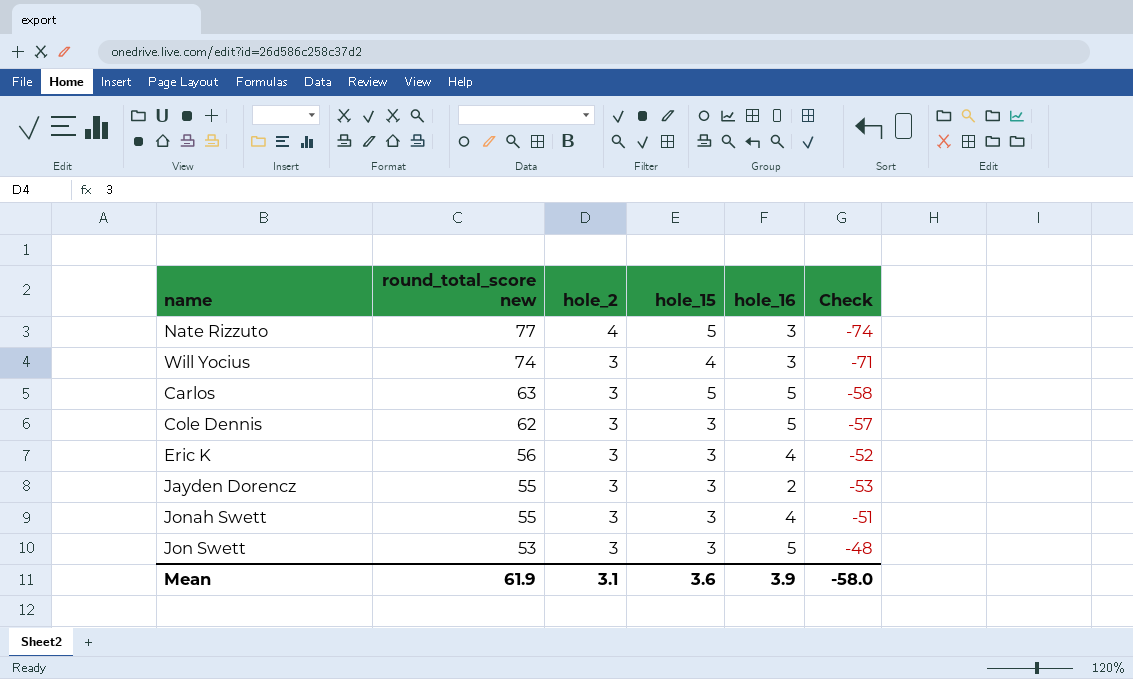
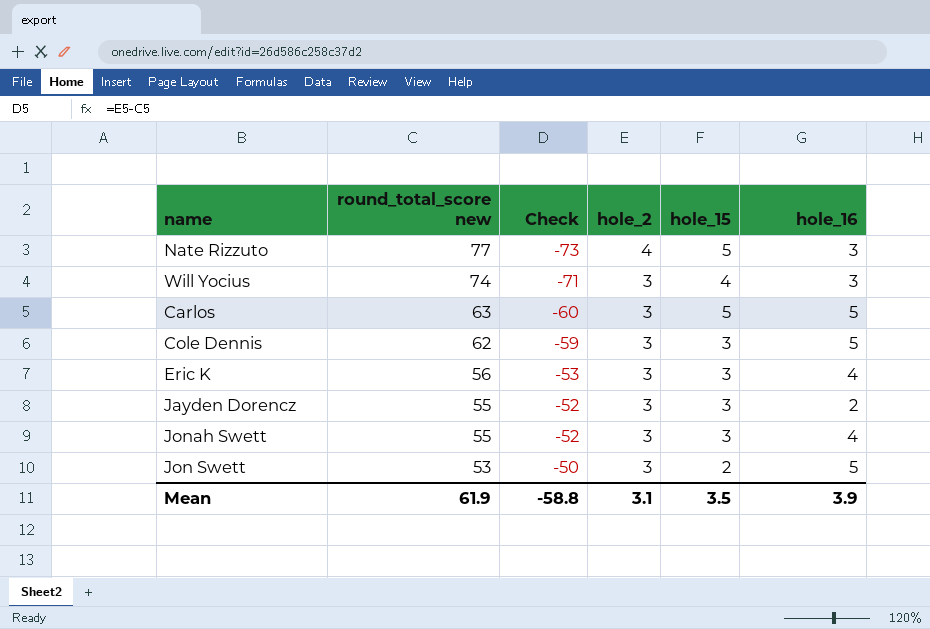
column Check | formula: [hole_16] - [round_total_score new] -> [hole_2] - [round_total_score new]
column Check | position: 6 -> 3
Jon Swett | hole_15: 3 -> 2
Mean | Check: -58.0 -> -58.8
Mean | hole_15: 3.6 -> 3.5

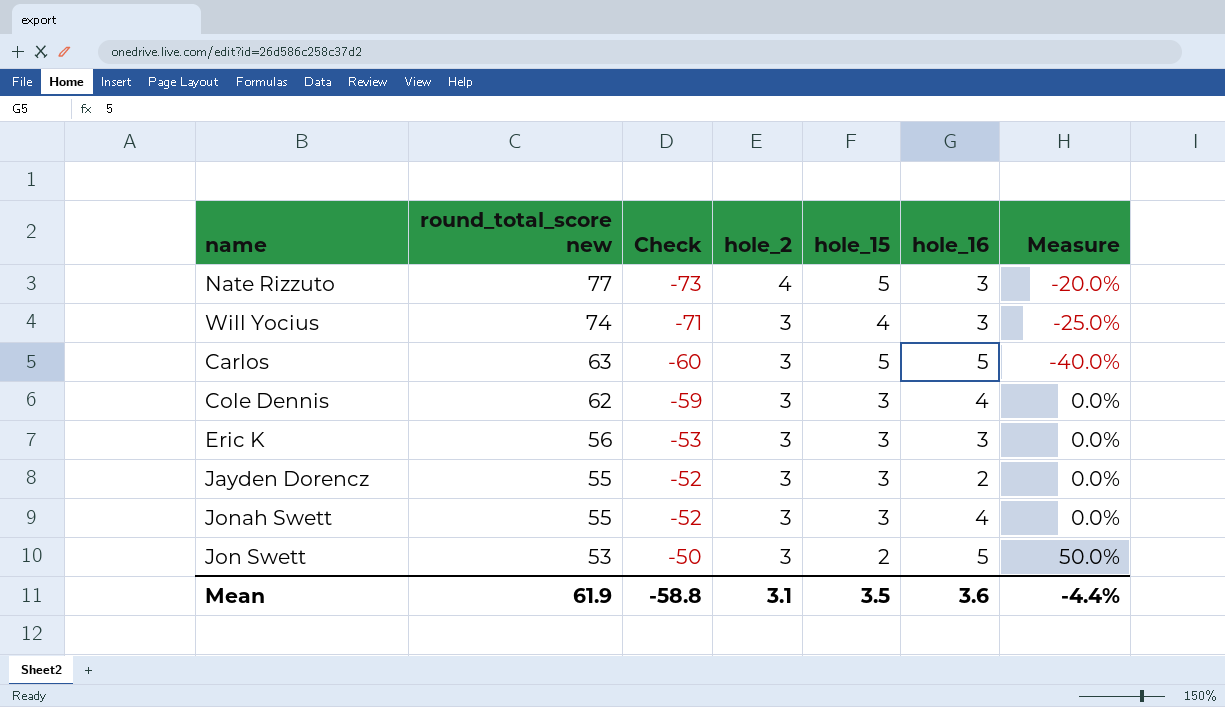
column Measure | formula: none -> ([hole_2] - [hole_15]) / [hole_15]
Cole Dennis | hole_16: 5 -> 4
Eric K | hole_16: 4 -> 3
Mean | hole_16: 3.9 -> 3.6

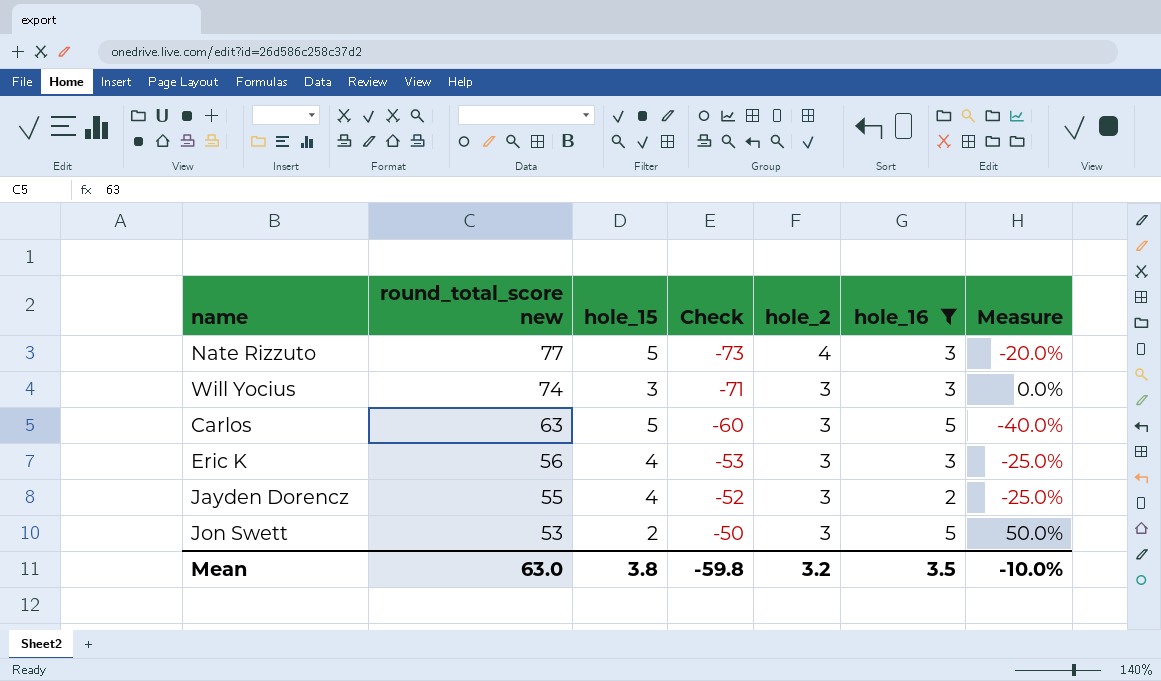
filter: none -> hole_16 != 4
column hole_15 | position: 5 -> 3
Will Yocius | hole_15: 4 -> 3
Will Yocius | Measure: -25.0% -> 0.0%
Eric K | hole_15: 3 -> 4
Eric K | Measure: 0.0% -> -25.0%
Jayden Dorencz | hole_15: 3 -> 4
Jayden Dorencz | Measure: 0.0% -> -25.0%
Mean | round_total_score new: 61.9 -> 63.0
Mean | hole_15: 3.5 -> 3.8
Mean | Check: -58.8 -> -59.8
Mean | hole_2: 3.1 -> 3.2
Mean | hole_16: 3.6 -> 3.5
Mean | Measure: -4.4% -> -10.0%

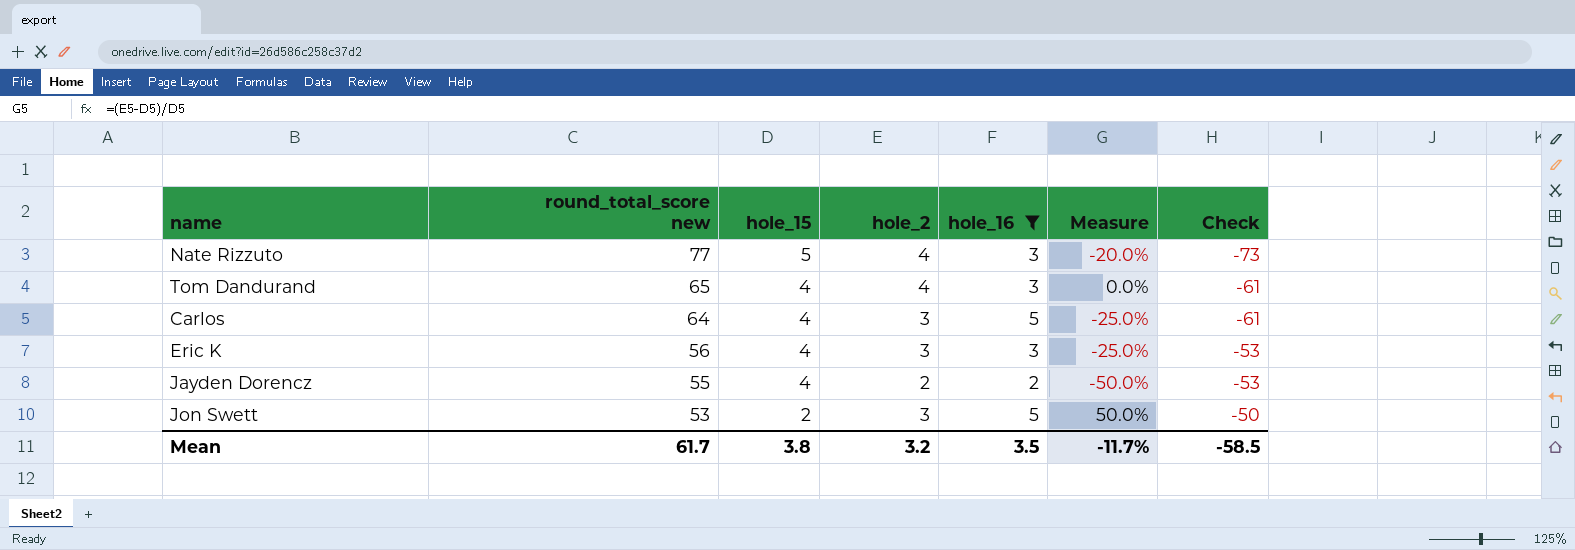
column Check | position: 4 -> 7
row Will Yocius: 74 | 3 | -71 | 3 | 3 | 0.0% -> none
row Tom Dandurand: none -> 65 | 4 | 4 | 3 | 0.0% | -61
Carlos | round_total_score new: 63 -> 64
Carlos | hole_15: 5 -> 4
Carlos | Measure: -40.0% -> -25.0%
Carlos | Check: -60 -> -61
Jayden Dorencz | hole_2: 3 -> 2
Jayden Dorencz | Measure: -25.0% -> -50.0%
Jayden Dorencz | Check: -52 -> -53
Mean | round_total_score new: 63.0 -> 61.7
Mean | Measure: -10.0% -> -11.7%
Mean | Check: -59.8 -> -58.5

